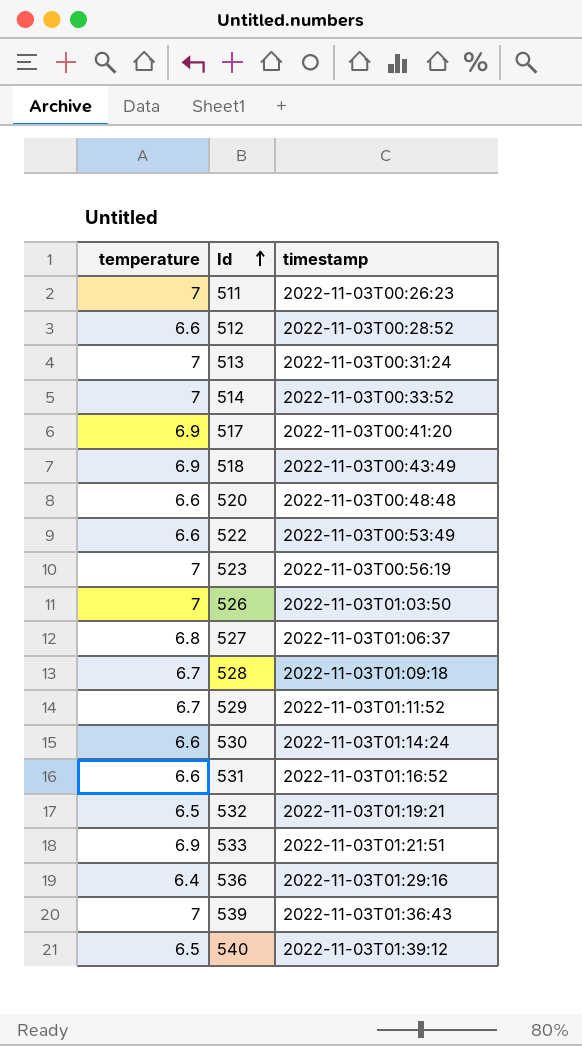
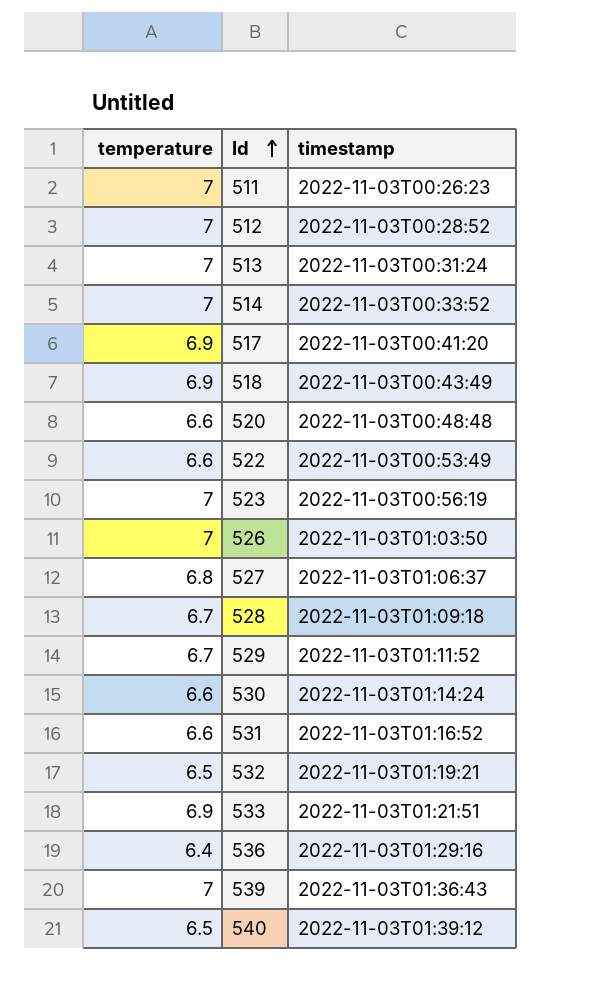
512 | temperature: 6.6 -> 7

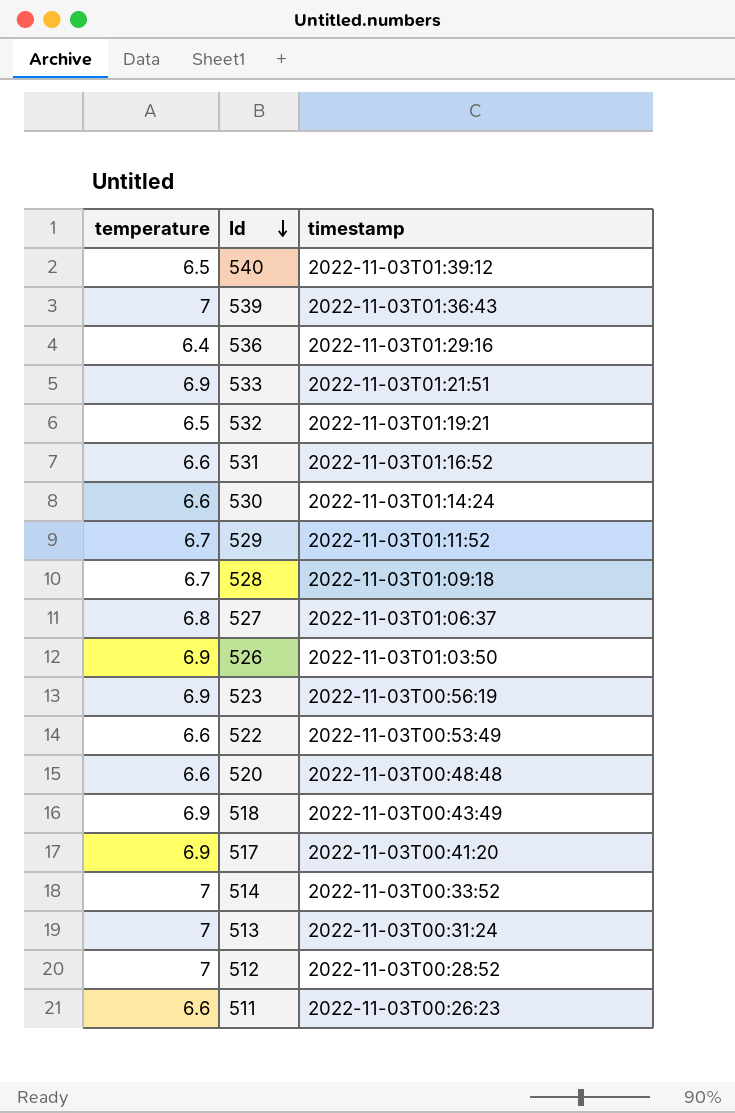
row order: Id ascending -> Id descending
526 | temperature: 7 -> 6.9
523 | temperature: 7 -> 6.9
511 | temperature: 7 -> 6.6

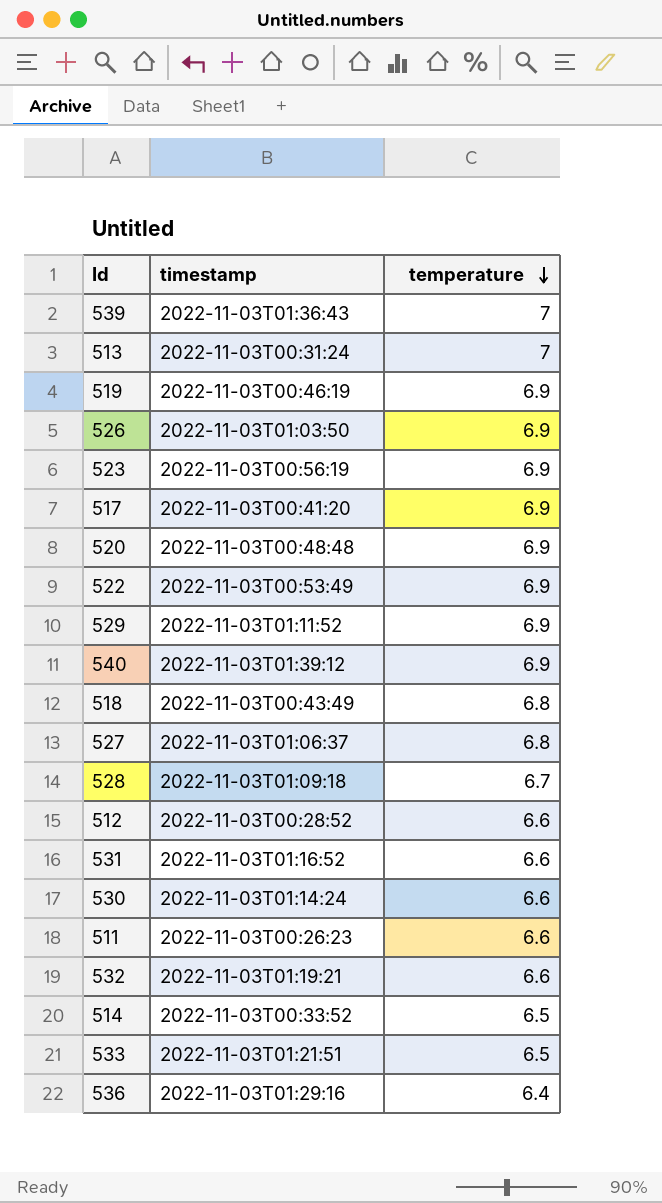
row order: Id descending -> temperature descending
column temperature | position: 1 -> 3
row 519: none -> 2022-11-03T00:46:19 | 6.9
520 | temperature: 6.6 -> 6.9
522 | temperature: 6.6 -> 6.9
529 | temperature: 6.7 -> 6.9
540 | temperature: 6.5 -> 6.9
518 | temperature: 6.9 -> 6.8
512 | temperature: 7 -> 6.6
532 | temperature: 6.5 -> 6.6
514 | temperature: 7 -> 6.5
533 | temperature: 6.9 -> 6.5

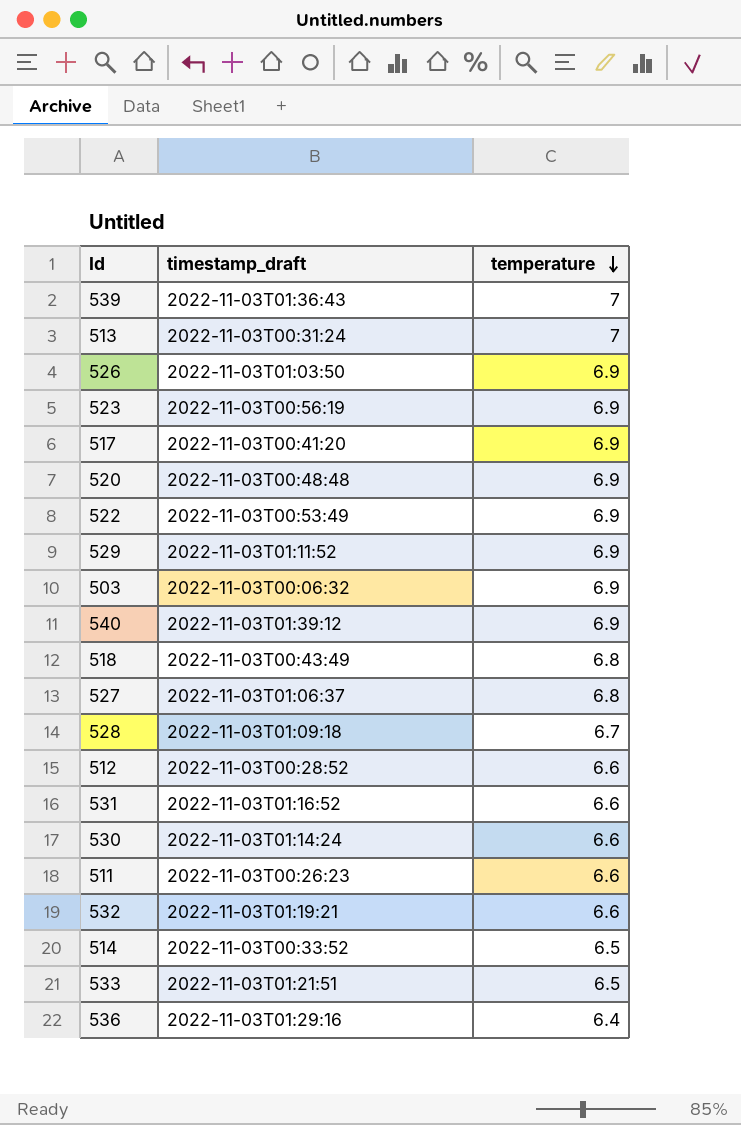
column name: timestamp -> timestamp_draft
row 519: 2022-11-03T00:46:19 | 6.9 -> none
row 503: none -> 2022-11-03T00:06:32 | 6.9

